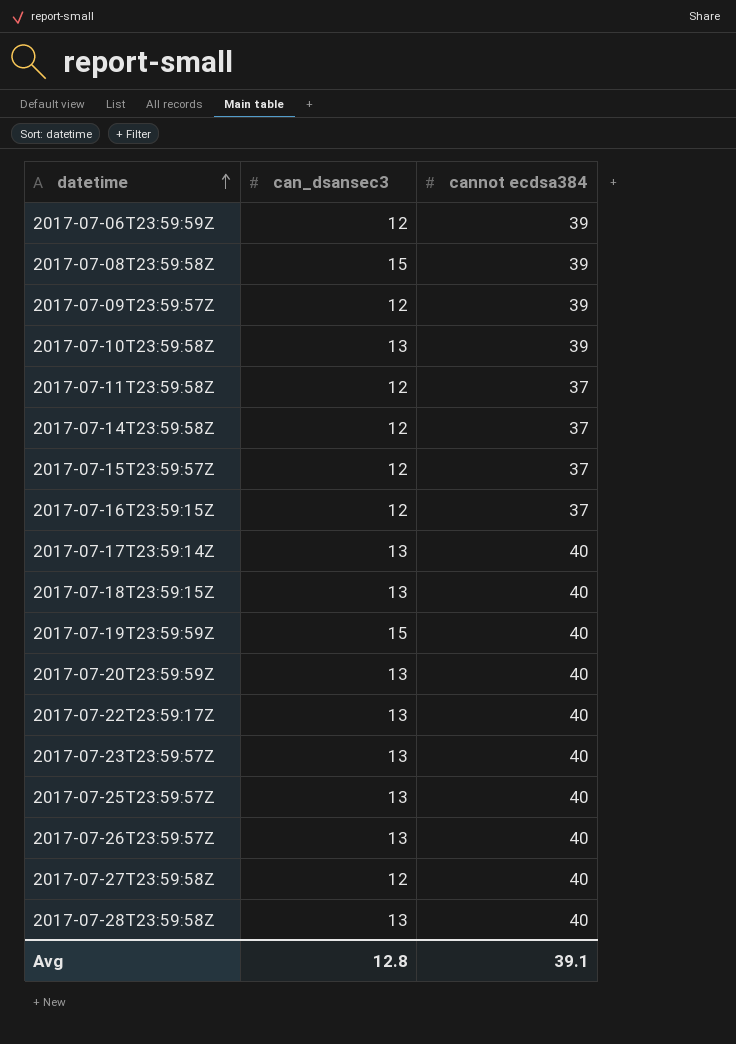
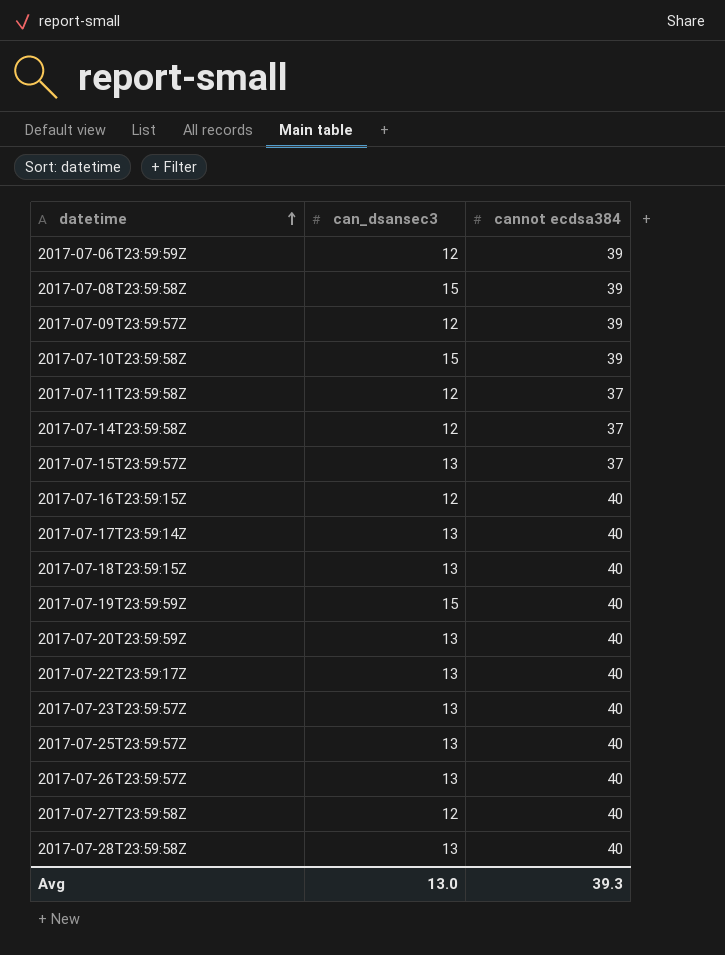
2017-07-10T23:59:58Z | can_dsansec3: 13 -> 15
2017-07-15T23:59:57Z | can_dsansec3: 12 -> 13
2017-07-16T23:59:15Z | cannot ecdsa384: 37 -> 40
Avg | can_dsansec3: 12.8 -> 13.0
Avg | cannot ecdsa384: 39.1 -> 39.3

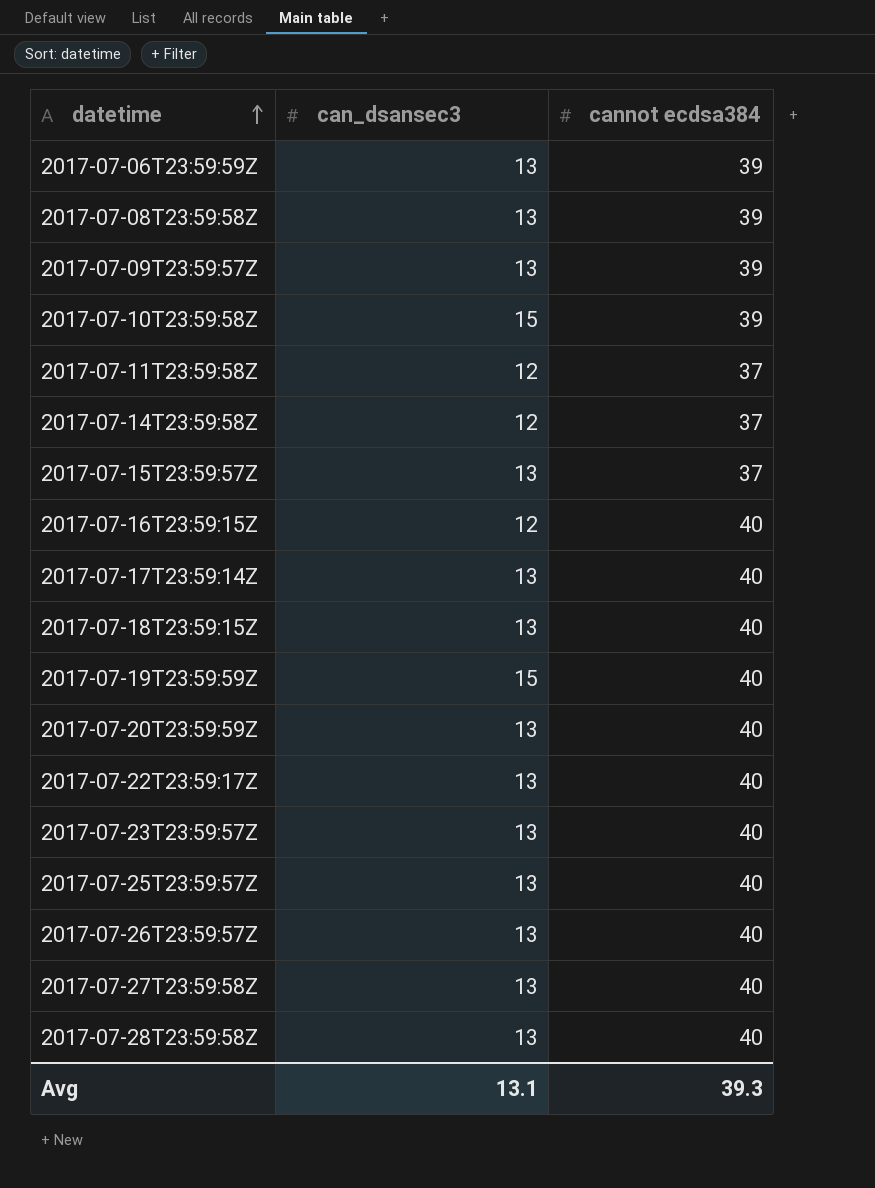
2017-07-06T23:59:59Z | can_dsansec3: 12 -> 13
2017-07-08T23:59:58Z | can_dsansec3: 15 -> 13
2017-07-09T23:59:57Z | can_dsansec3: 12 -> 13
2017-07-27T23:59:58Z | can_dsansec3: 12 -> 13
Avg | can_dsansec3: 13.0 -> 13.1

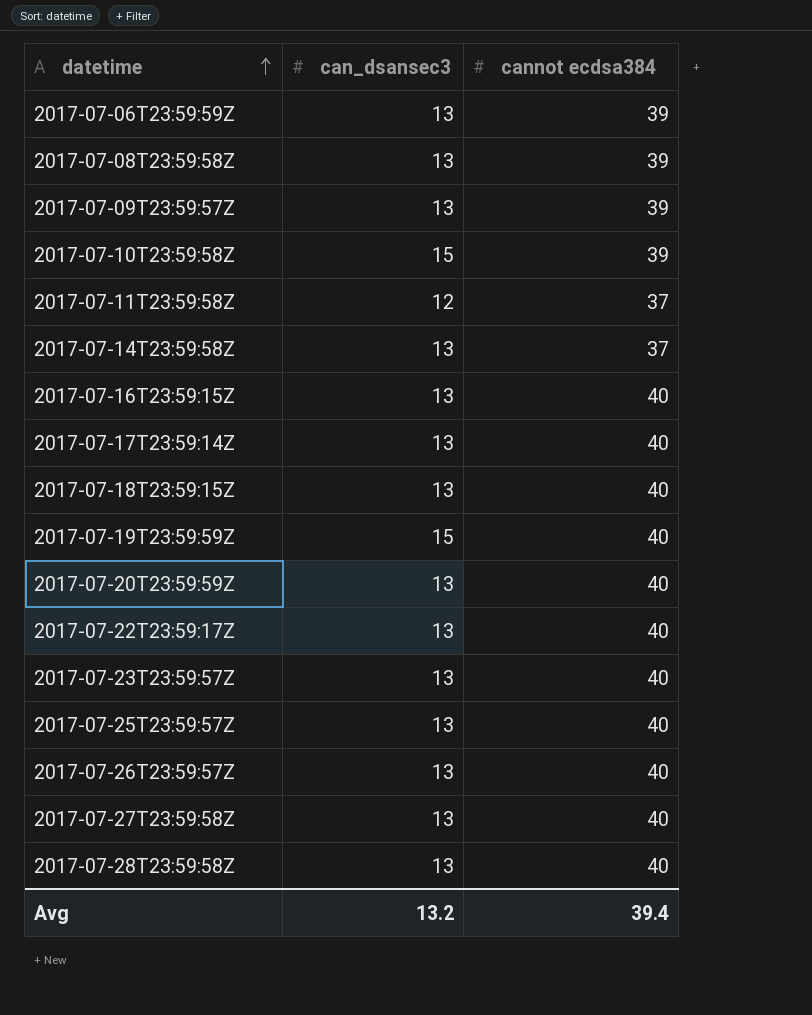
row 2017-07-15T23:59:57Z: 13 | 37 -> none
2017-07-14T23:59:58Z | can_dsansec3: 12 -> 13
2017-07-16T23:59:15Z | can_dsansec3: 12 -> 13
Avg | can_dsansec3: 13.1 -> 13.2
Avg | cannot ecdsa384: 39.3 -> 39.4

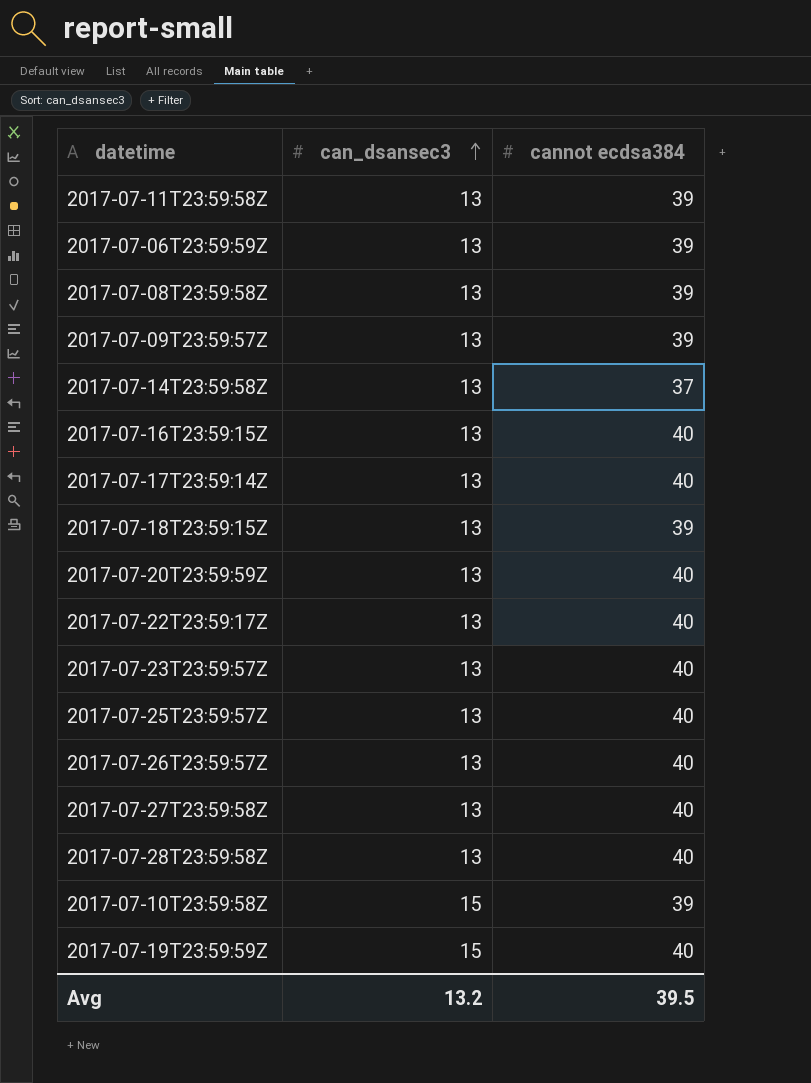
row order: datetime ascending -> can_dsansec3 ascending
2017-07-11T23:59:58Z | can_dsansec3: 12 -> 13
2017-07-11T23:59:58Z | cannot ecdsa384: 37 -> 39
2017-07-18T23:59:15Z | cannot ecdsa384: 40 -> 39
Avg | cannot ecdsa384: 39.4 -> 39.5

